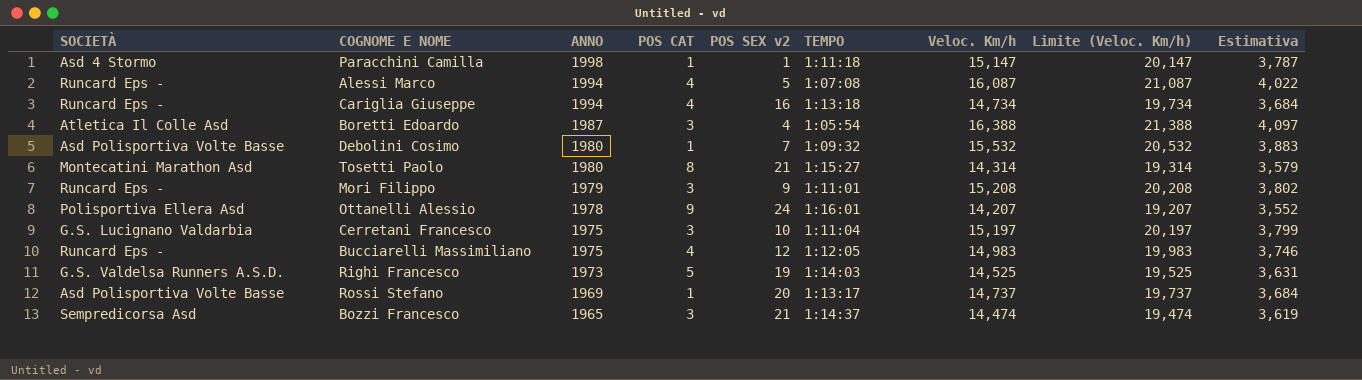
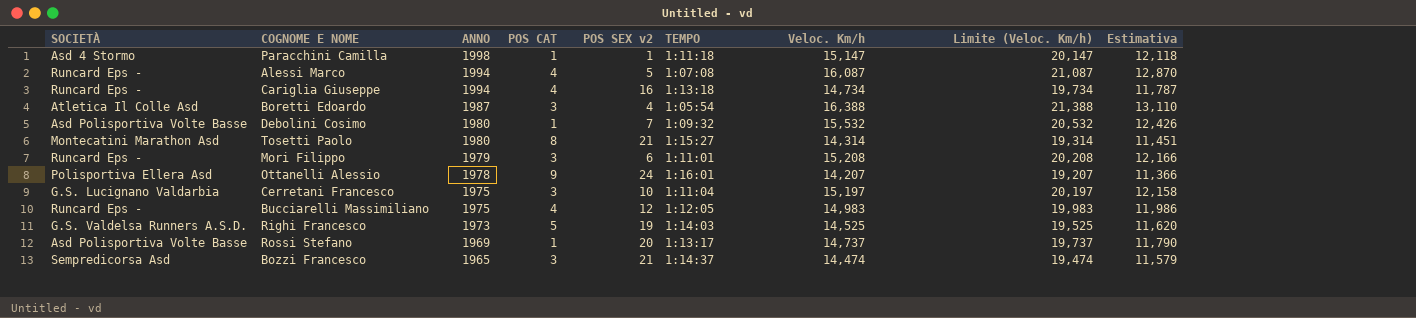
column Estimativa | formula: [Veloc. Km/h] * 0,25 -> [Veloc. Km/h] * 0,8
Mori Filippo | POS SEX v2: 9 -> 6

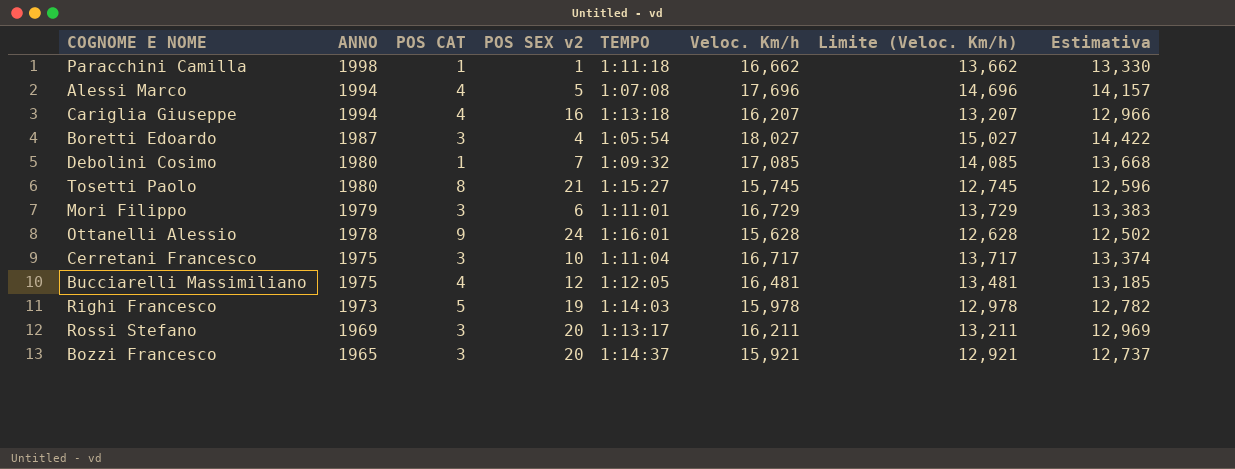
column SOCIETÀ | position: 1 -> none
column Limite (Veloc. Km/h) | formula: [Veloc. Km/h] + 5 -> [Veloc. Km/h] - 3
Paracchini Camilla | Veloc. Km/h: 15,147 -> 16,662
Paracchini Camilla | Estimativa: 12,118 -> 13,330
Alessi Marco | Veloc. Km/h: 16,087 -> 17,696
Alessi Marco | Estimativa: 12,870 -> 14,157
Cariglia Giuseppe | Veloc. Km/h: 14,734 -> 16,207
Cariglia Giuseppe | Estimativa: 11,787 -> 12,966
Boretti Edoardo | Veloc. Km/h: 16,388 -> 18,027
Boretti Edoardo | Estimativa: 13,110 -> 14,422
Debolini Cosimo | Veloc. Km/h: 15,532 -> 17,085
Debolini Cosimo | Estimativa: 12,426 -> 13,668
Tosetti Paolo | Veloc. Km/h: 14,314 -> 15,745
Tosetti Paolo | Estimativa: 11,451 -> 12,596
Mori Filippo | Veloc. Km/h: 15,208 -> 16,729
Mori Filippo | Estimativa: 12,166 -> 13,383
Ottanelli Alessio | Veloc. Km/h: 14,207 -> 15,628
Ottanelli Alessio | Estimativa: 11,366 -> 12,502
Cerretani Francesco | Veloc. Km/h: 15,197 -> 16,717
Cerretani Francesco | Estimativa: 12,158 -> 13,374
Bucciarelli Massimiliano | Veloc. Km/h: 14,983 -> 16,481
Bucciarelli Massimiliano | Estimativa: 11,986 -> 13,185
Righi Francesco | Veloc. Km/h: 14,525 -> 15,978
Righi Francesco | Estimativa: 11,620 -> 12,782
Rossi Stefano | POS CAT: 1 -> 3
Rossi Stefano | Veloc. Km/h: 14,737 -> 16,211
Rossi Stefano | Estimativa: 11,790 -> 12,969
Bozzi Francesco | POS SEX v2: 21 -> 20
Bozzi Francesco | Veloc. Km/h: 14,474 -> 15,921
Bozzi Francesco | Estimativa: 11,579 -> 12,737

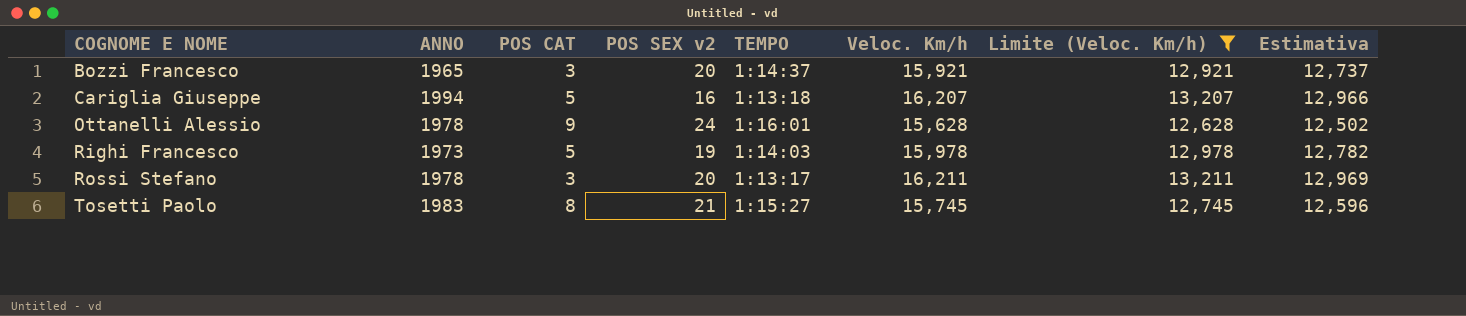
filter: none -> Limite (Veloc. Km/h) <= 13,211
row order: ANNO descending -> COGNOME E NOME ascending
Cariglia Giuseppe | POS CAT: 4 -> 5
Rossi Stefano | ANNO: 1969 -> 1978
Tosetti Paolo | ANNO: 1980 -> 1983

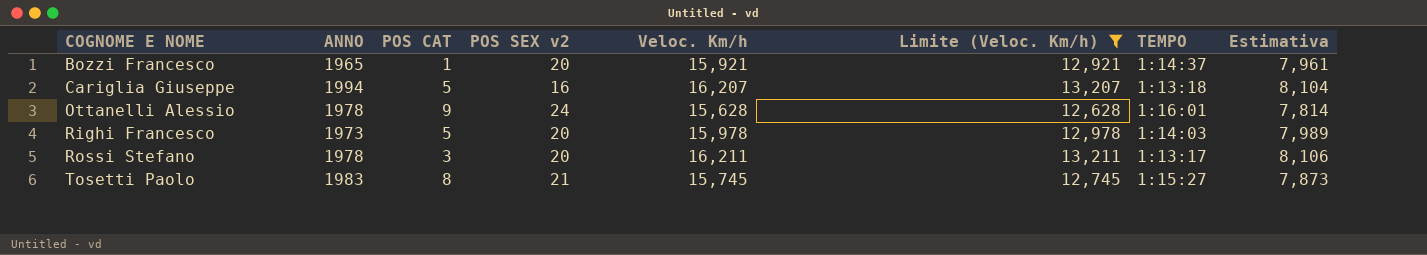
column TEMPO | position: 5 -> 7
column Estimativa | formula: [Veloc. Km/h] * 0,8 -> [Veloc. Km/h] * 0,5
Bozzi Francesco | POS CAT: 3 -> 1
Righi Francesco | POS SEX v2: 19 -> 20

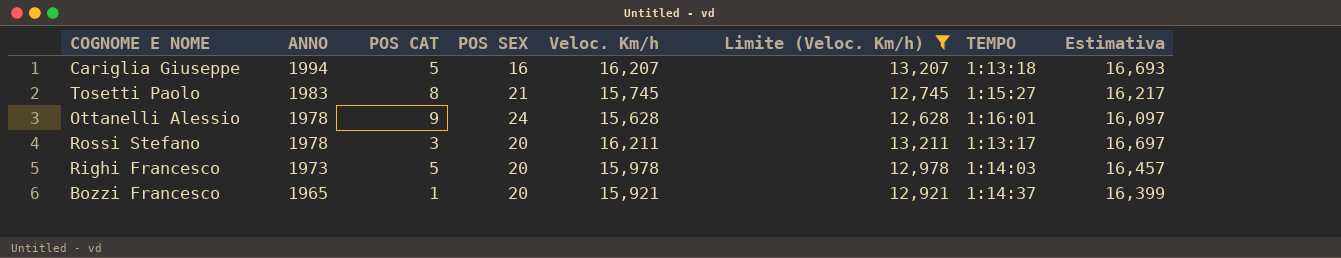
row order: COGNOME E NOME ascending -> ANNO descending
column name: POS SEX v2 -> POS SEX
column Estimativa | formula: [Veloc. Km/h] * 0,5 -> [Veloc. Km/h] * 1,03

